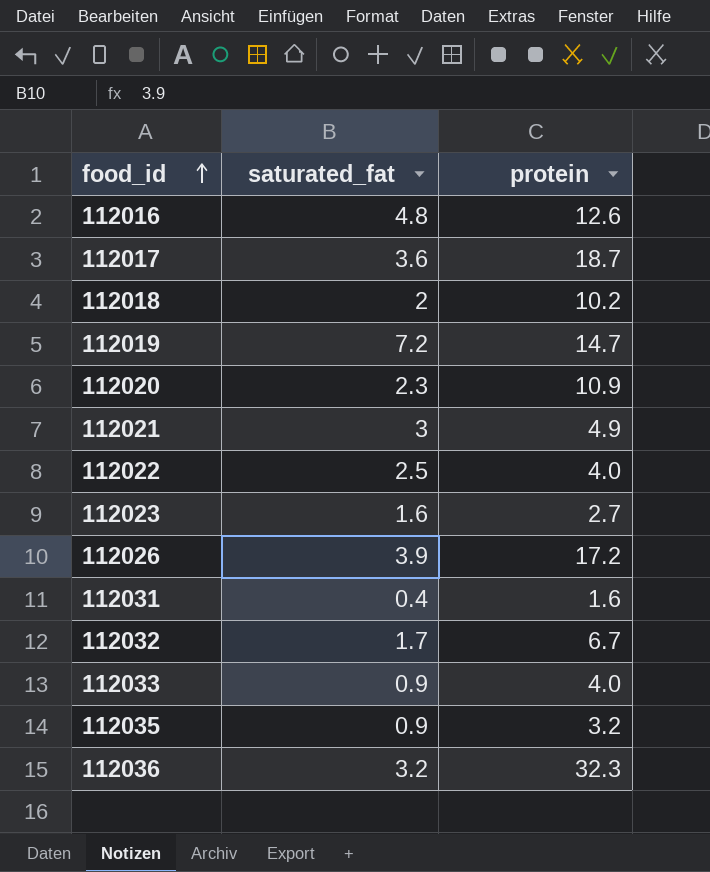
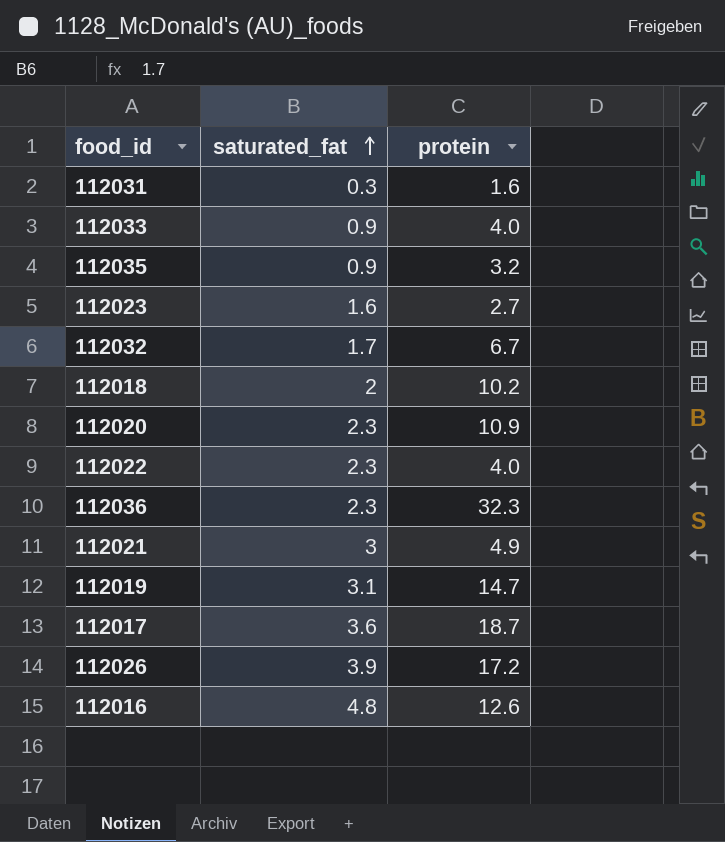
row order: food_id ascending -> saturated_fat ascending
112031 | saturated_fat: 0.4 -> 0.3
112022 | saturated_fat: 2.5 -> 2.3
112036 | saturated_fat: 3.2 -> 2.3
112019 | saturated_fat: 7.2 -> 3.1

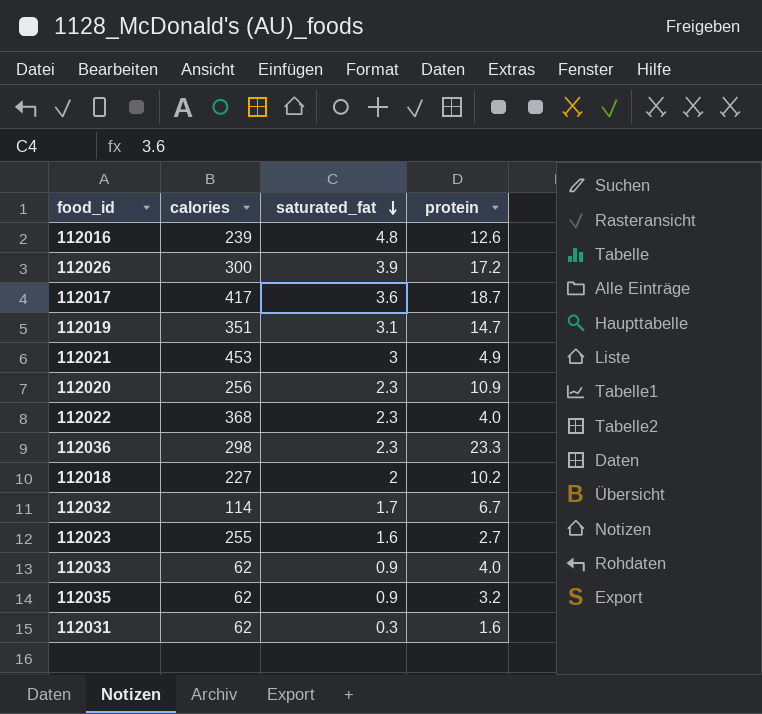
row order: saturated_fat ascending -> saturated_fat descending
column calories | position: none -> 2
112036 | protein: 32.3 -> 23.3

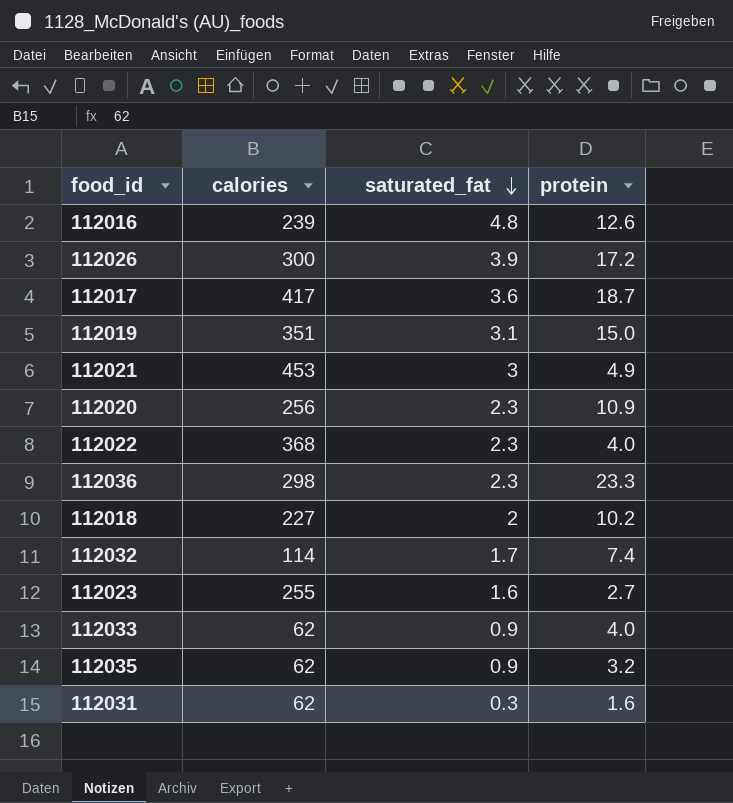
112019 | protein: 14.7 -> 15.0
112032 | protein: 6.7 -> 7.4

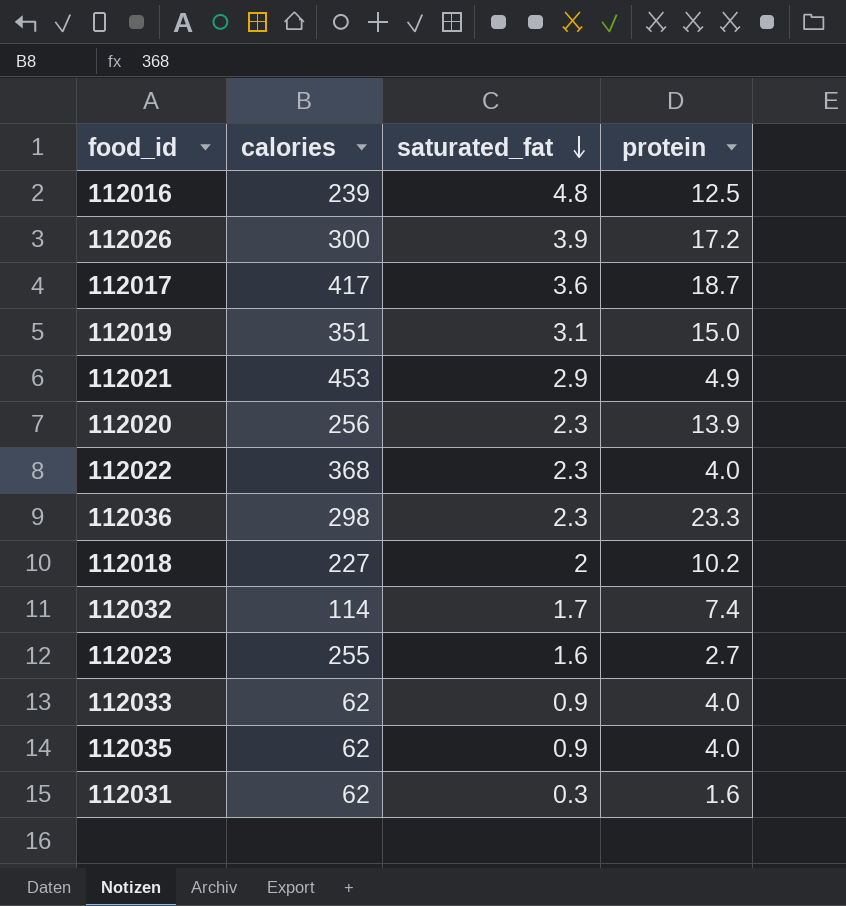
112016 | protein: 12.6 -> 12.5
112021 | saturated_fat: 3 -> 2.9
112020 | protein: 10.9 -> 13.9
112035 | protein: 3.2 -> 4.0

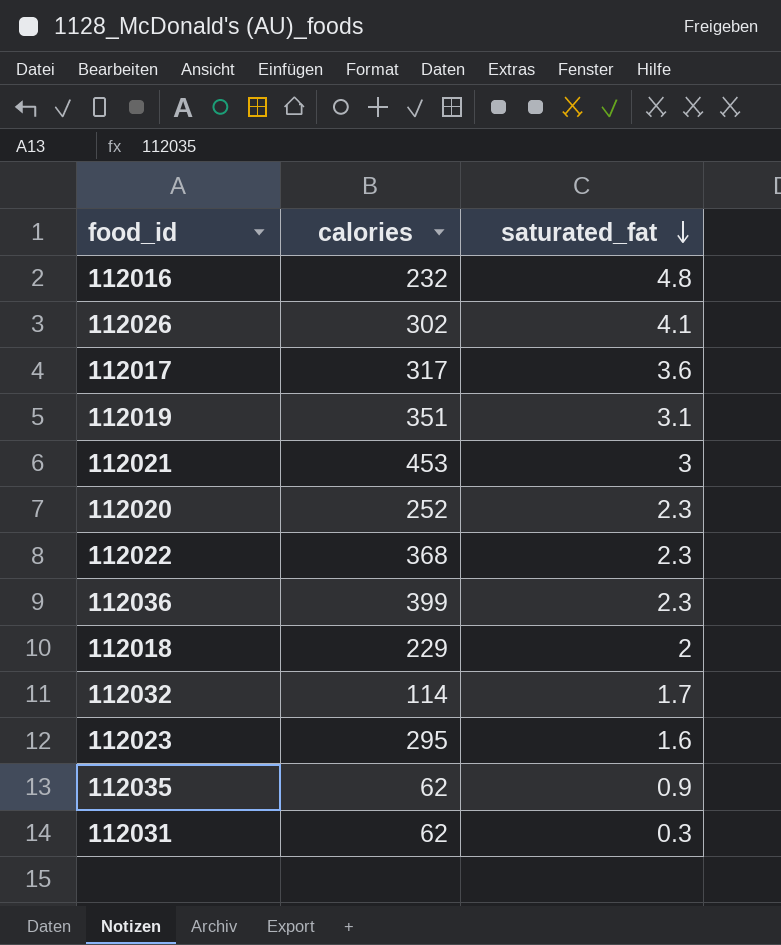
column protein | position: 4 -> none
row 112033: 62 | 0.9 | 4.0 -> none
112016 | calories: 239 -> 232
112026 | calories: 300 -> 302
112026 | saturated_fat: 3.9 -> 4.1
112017 | calories: 417 -> 317
112021 | saturated_fat: 2.9 -> 3
112020 | calories: 256 -> 252
112036 | calories: 298 -> 399
112018 | calories: 227 -> 229
112023 | calories: 255 -> 295

